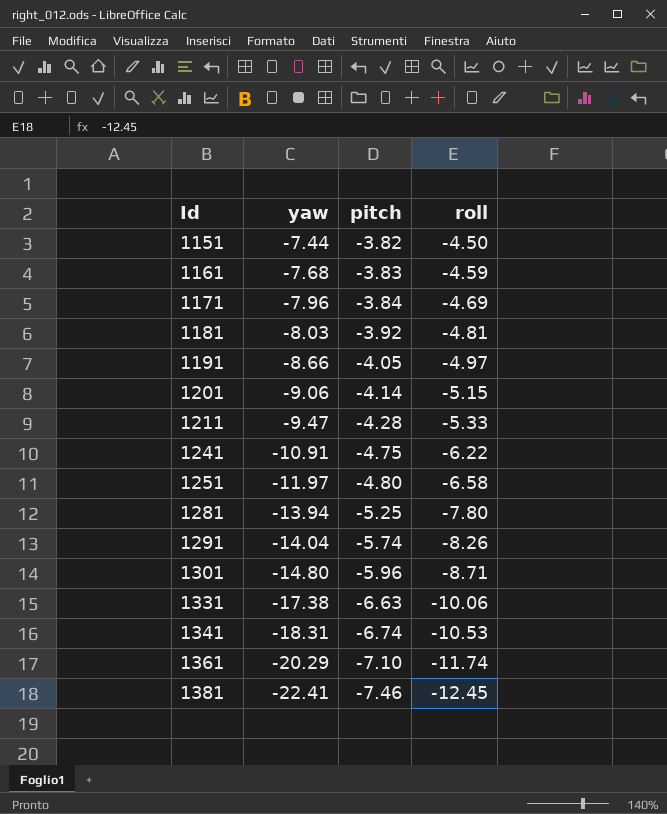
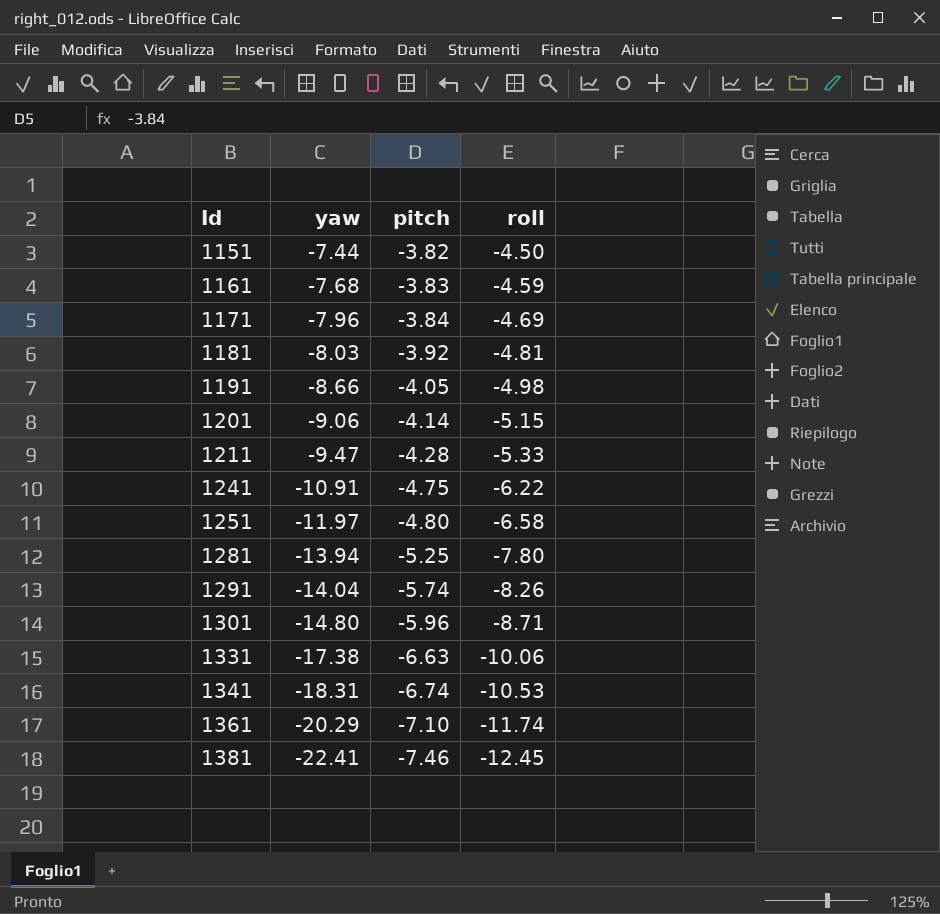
1191 | roll: -4.97 -> -4.98

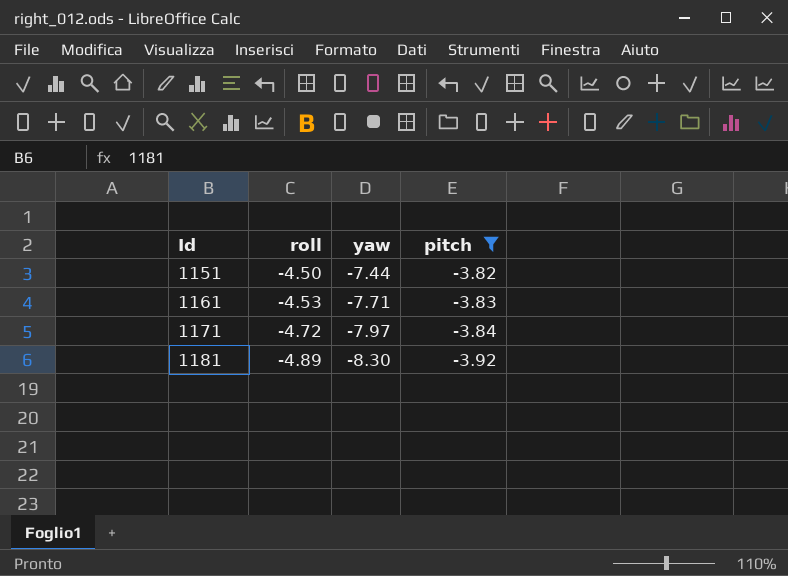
filter: none -> pitch >= -3.92
column roll | position: 4 -> 2
1161 | roll: -4.59 -> -4.53
1161 | yaw: -7.68 -> -7.71
1171 | roll: -4.69 -> -4.72
1171 | yaw: -7.96 -> -7.97
1181 | roll: -4.81 -> -4.89
1181 | yaw: -8.03 -> -8.30

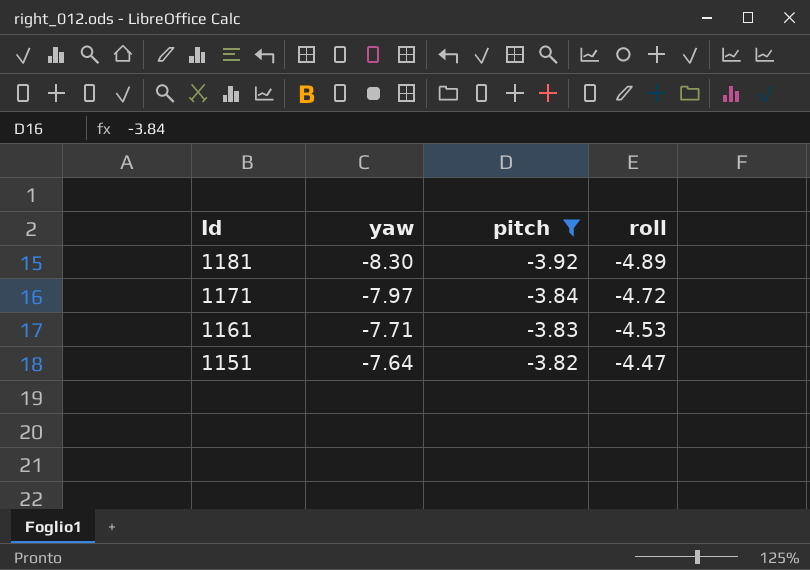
row order: Id ascending -> Id descending
column roll | position: 2 -> 4
1151 | yaw: -7.44 -> -7.64
1151 | roll: -4.50 -> -4.47

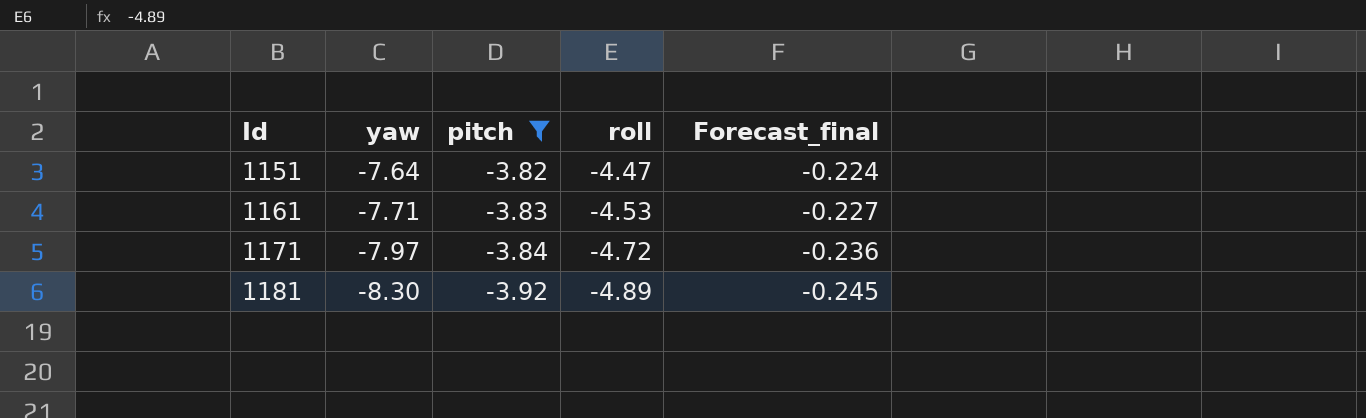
row order: Id descending -> Id ascending
column Forecast_final | formula: none -> [roll] * 0.05

